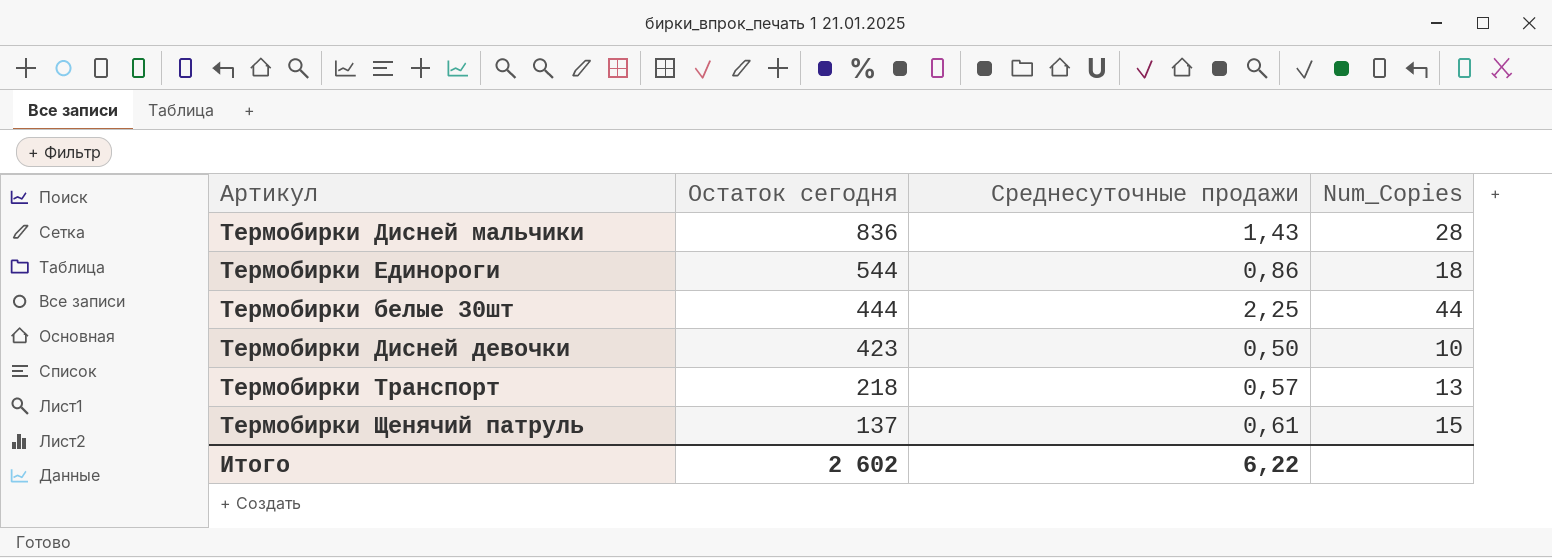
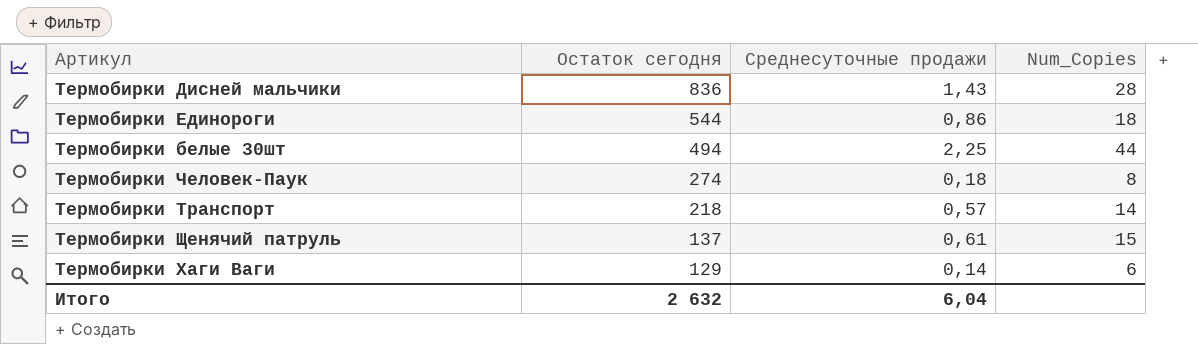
row Термобирки Дисней девочки: 423 | 0,50 | 10 -> none
Термобирки белые 30шт | Остаток сегодня: 444 -> 494
row Термобирки Человек-Паук: none -> 274 | 0,18 | 8
Термобирки Транспорт | Num_Copies: 13 -> 14
row Термобирки Хаги Ваги: none -> 129 | 0,14 | 6
Итого | Остаток сегодня: 2 602 -> 2 632
Итого | Среднесуточные продажи: 6,22 -> 6,04

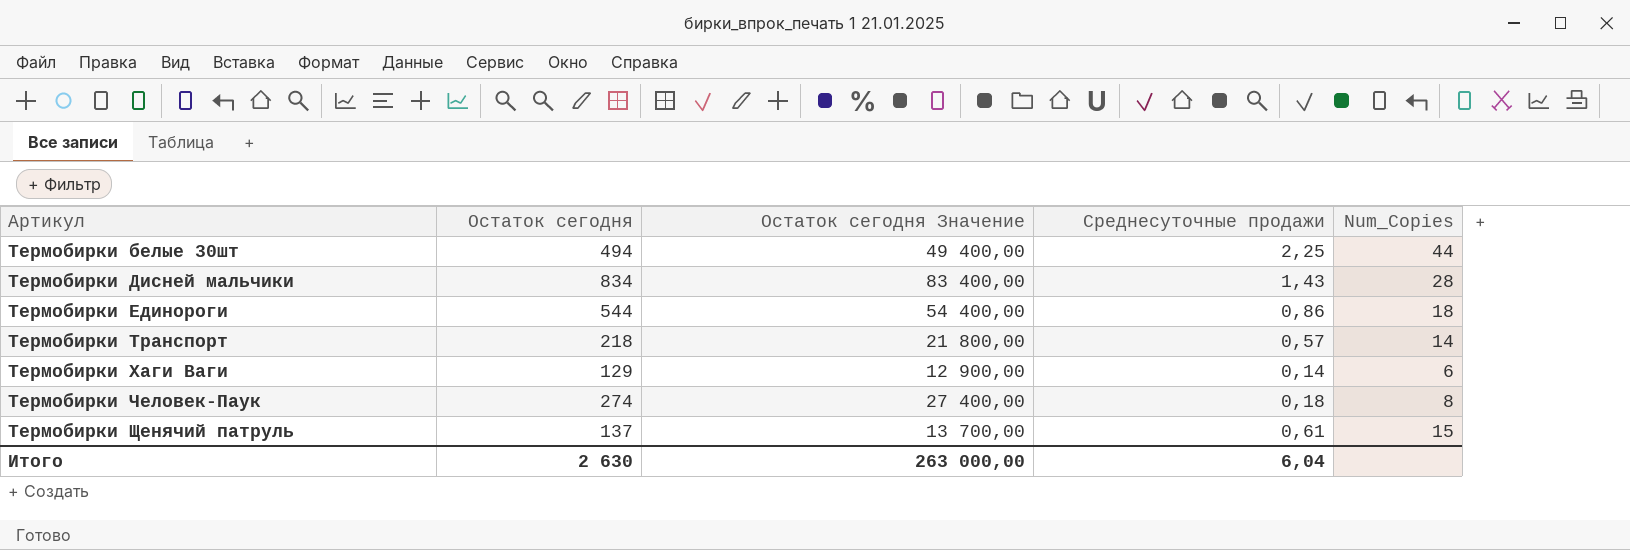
row order: Остаток сегодня descending -> Артикул ascending
column Остаток сегодня Значение | formula: none -> [Остаток сегодня] * 100
Термобирки Дисней мальчики | Остаток сегодня: 836 -> 834
Итого | Остаток сегодня: 2 632 -> 2 630

